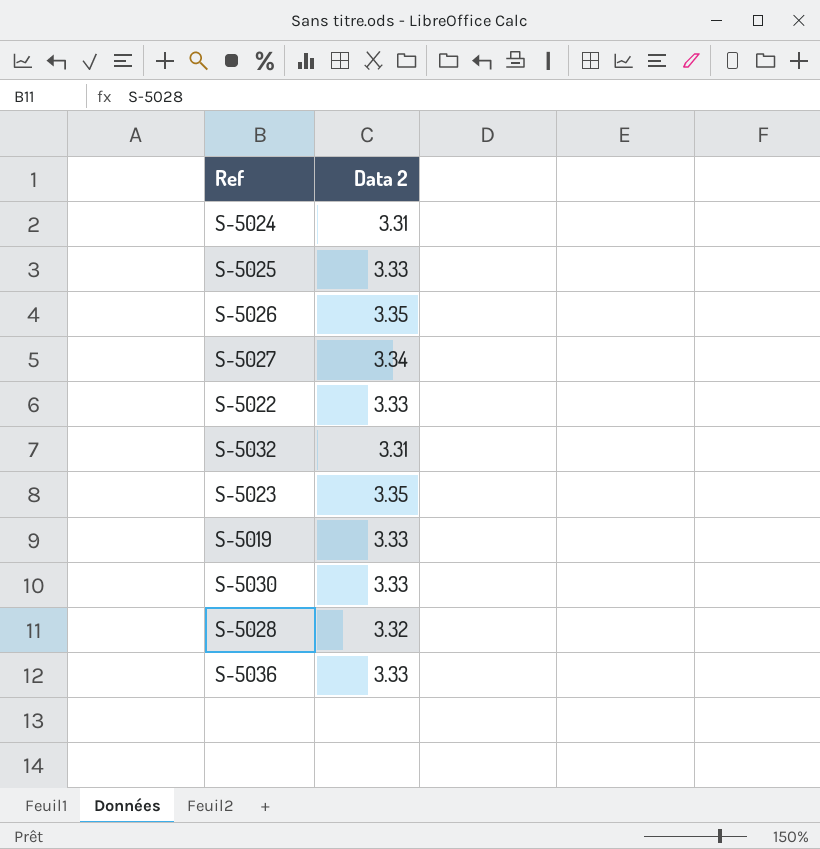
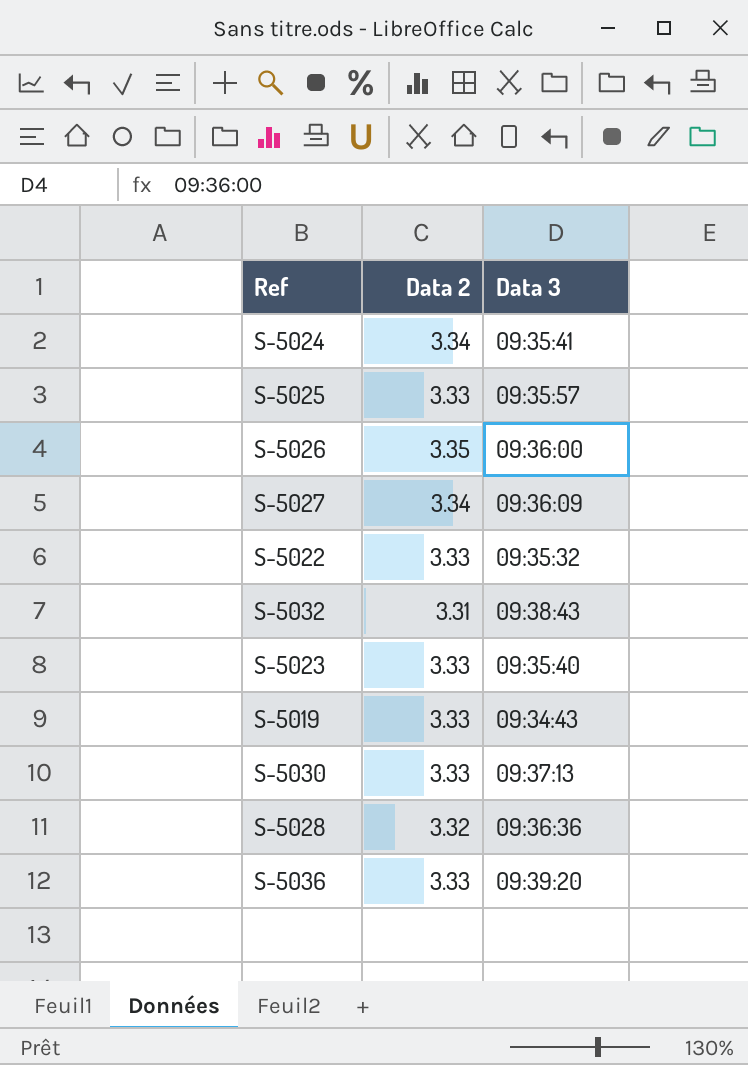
column Data 3 | position: none -> 3
S-5024 | Data 2: 3.31 -> 3.34
S-5023 | Data 2: 3.35 -> 3.33

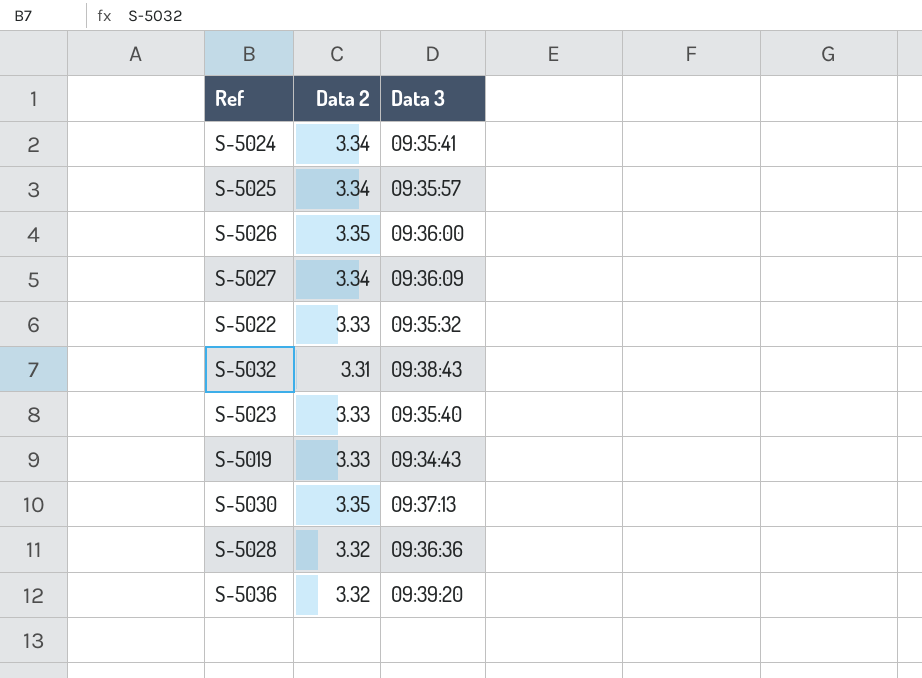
S-5025 | Data 2: 3.33 -> 3.34
S-5030 | Data 2: 3.33 -> 3.35
S-5036 | Data 2: 3.33 -> 3.32

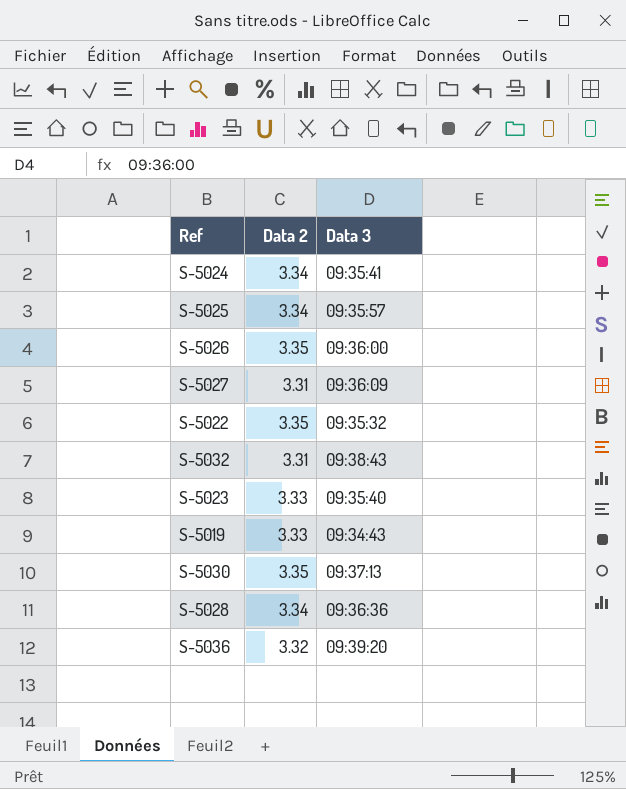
S-5027 | Data 2: 3.34 -> 3.31
S-5022 | Data 2: 3.33 -> 3.35
S-5028 | Data 2: 3.32 -> 3.34

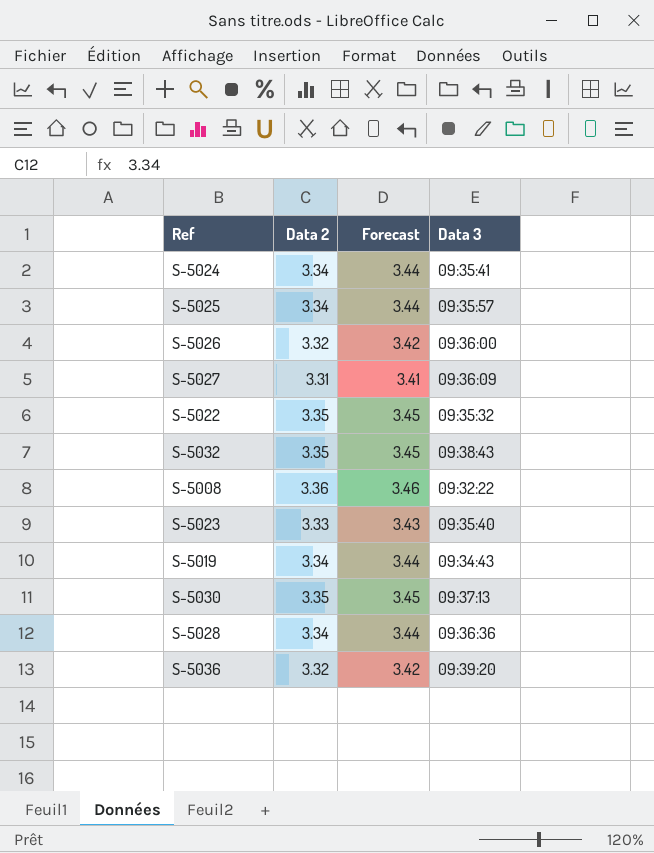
column Forecast | formula: none -> [Data 2] * 1.03
S-5026 | Data 2: 3.35 -> 3.32
S-5032 | Data 2: 3.31 -> 3.35
row S-5008: none -> 3.36 | 3.46 | 09:32:22
S-5019 | Data 2: 3.33 -> 3.34

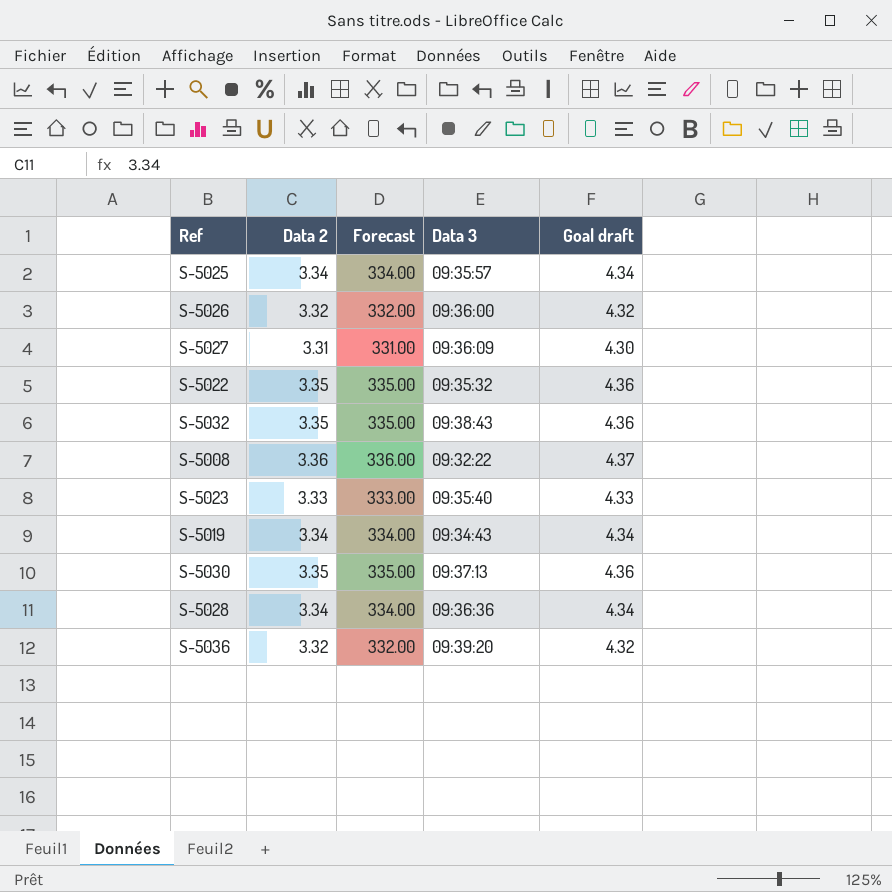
column Forecast | formula: [Data 2] * 1.03 -> [Data 2] * 100
column Goal draft | formula: none -> [Data 2] * 1.3
row S-5024: 3.34 | 3.44 | 09:35:41 -> none

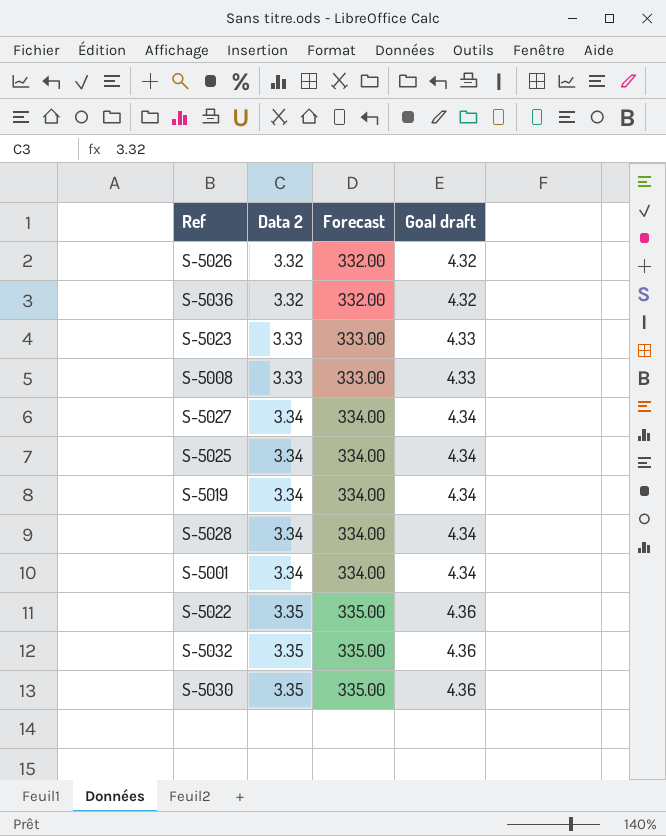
row order: none -> Data 2 ascending
column Data 3 | position: 4 -> none
S-5008 | Data 2: 3.36 -> 3.33
S-5008 | Forecast: 336.00 -> 333.00
S-5008 | Goal draft: 4.37 -> 4.33
S-5027 | Data 2: 3.31 -> 3.34
S-5027 | Forecast: 331.00 -> 334.00
S-5027 | Goal draft: 4.30 -> 4.34
row S-5001: none -> 3.34 | 334.00 | 4.34

